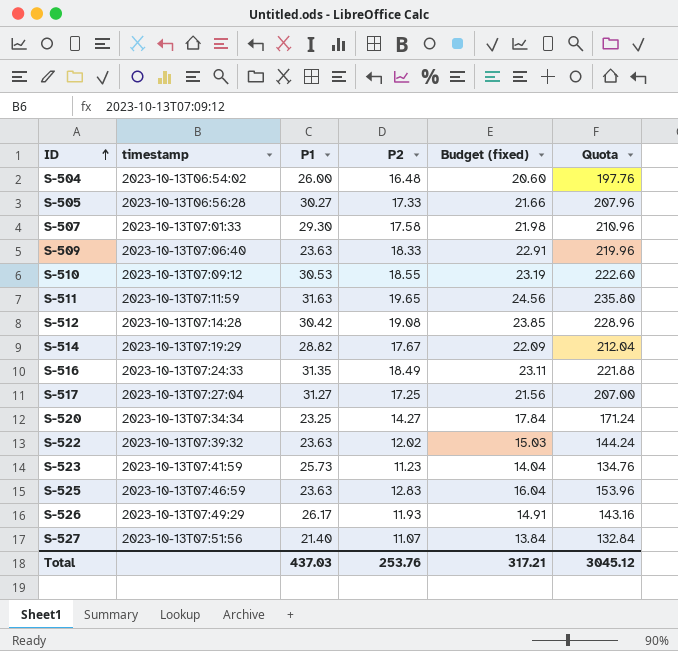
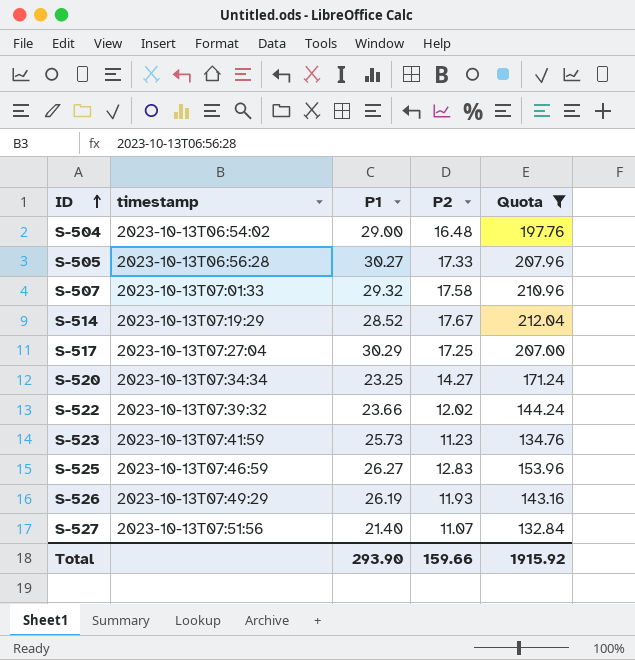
filter: none -> Quota <= 212.04
column Budget (fixed) | formula: [P2] * 1.25 -> none
S-504 | P1: 26.00 -> 29.00
S-507 | P1: 29.30 -> 29.32
S-514 | P1: 28.82 -> 28.52
S-517 | P1: 31.27 -> 30.29
S-522 | P1: 23.63 -> 23.66
S-525 | P1: 23.63 -> 26.27
S-526 | P1: 26.17 -> 26.19
Total | P1: 437.03 -> 293.90
Total | P2: 253.76 -> 159.66
Total | Quota: 3045.12 -> 1915.92

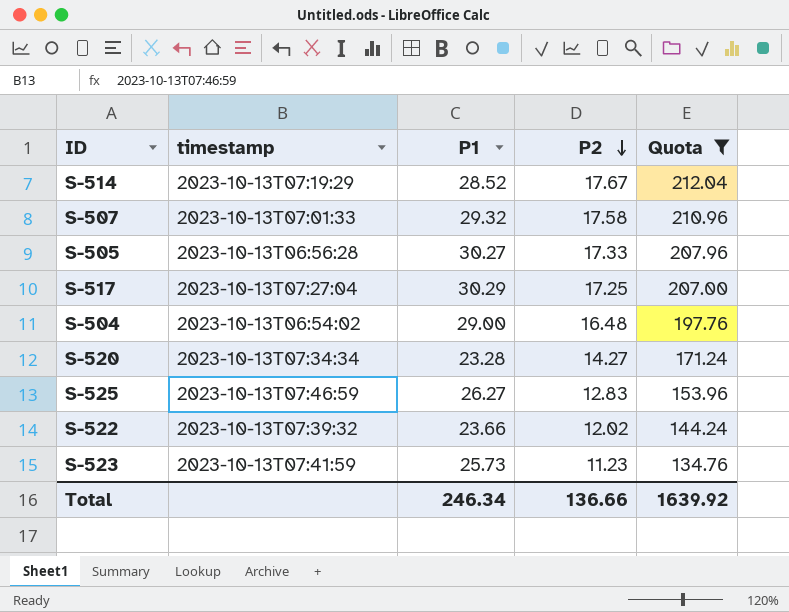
row order: ID ascending -> P2 descending
row S-526: 2023-10-13T07:49:29 | 26.19 | 11.93 | 143.16 -> none
row S-527: 2023-10-13T07:51:56 | 21.40 | 11.07 | 132.84 -> none
S-520 | P1: 23.25 -> 23.28
Total | P1: 293.90 -> 246.34
Total | P2: 159.66 -> 136.66
Total | Quota: 1915.92 -> 1639.92

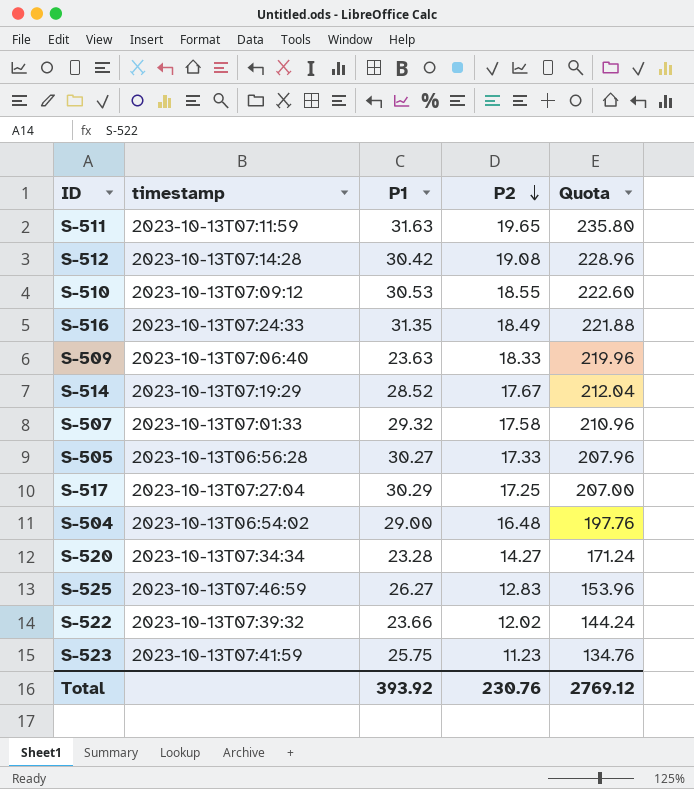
filter: Quota <= 212.04 -> none
S-523 | P1: 25.73 -> 25.75
Total | P1: 246.34 -> 393.92
Total | P2: 136.66 -> 230.76
Total | Quota: 1639.92 -> 2769.12

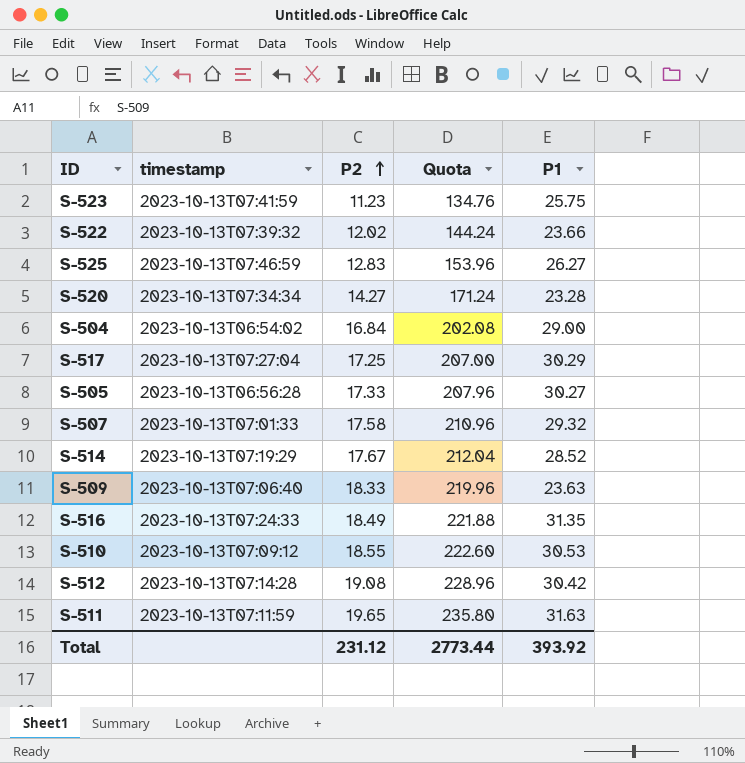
row order: P2 descending -> P2 ascending
column P1 | position: 3 -> 5
S-504 | P2: 16.48 -> 16.84
S-504 | Quota: 197.76 -> 202.08
Total | P2: 230.76 -> 231.12
Total | Quota: 2769.12 -> 2773.44

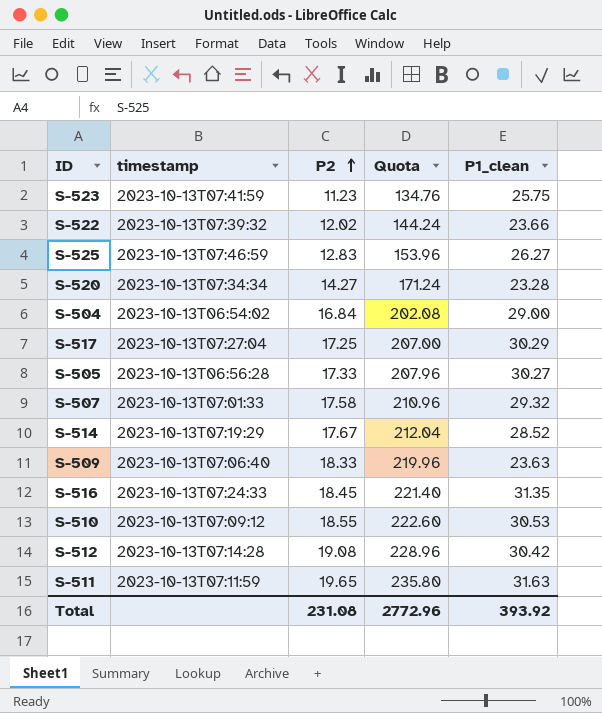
column name: P1 -> P1_clean
S-516 | P2: 18.49 -> 18.45
S-516 | Quota: 221.88 -> 221.40
Total | P2: 231.12 -> 231.08
Total | Quota: 2773.44 -> 2772.96

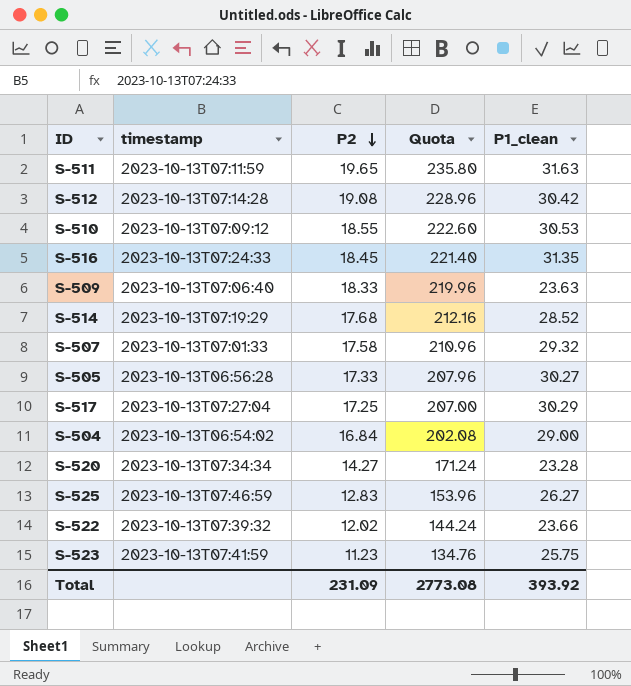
row order: P2 ascending -> P2 descending
S-514 | P2: 17.67 -> 17.68
S-514 | Quota: 212.04 -> 212.16
Total | P2: 231.08 -> 231.09
Total | Quota: 2772.96 -> 2773.08

